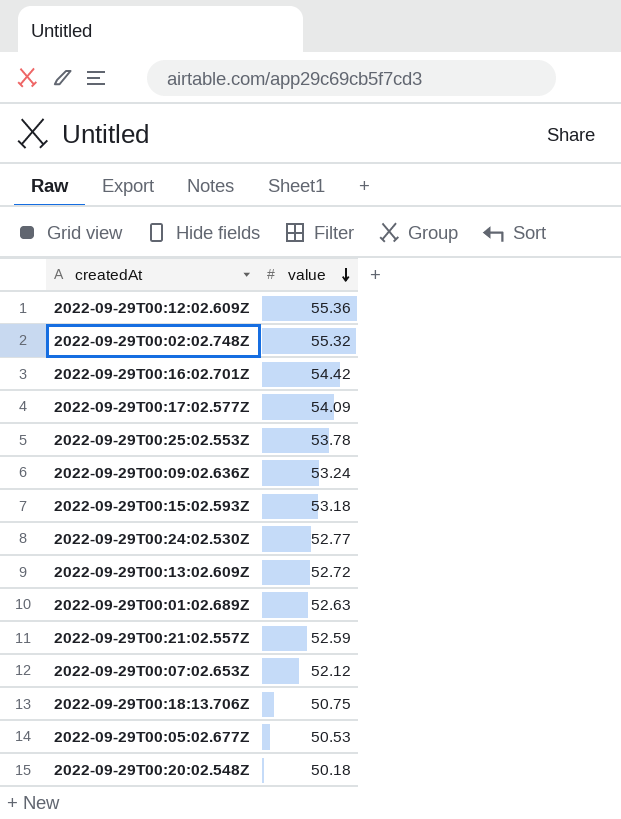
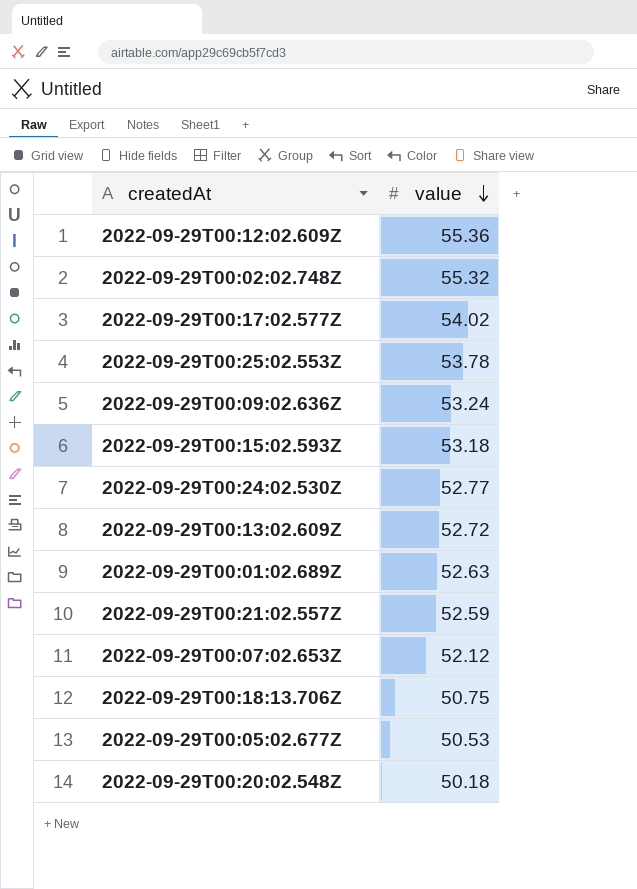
row 2022-09-29T00:16:02.701Z: 54.42 -> none
2022-09-29T00:17:02.577Z | value: 54.09 -> 54.02

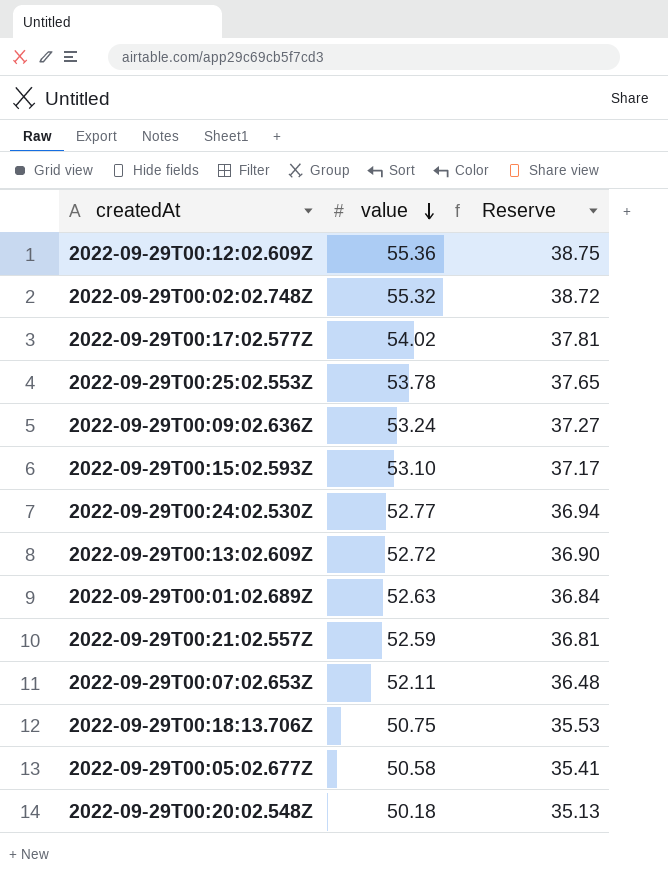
column Reserve | formula: none -> [value] * 0.7
2022-09-29T00:15:02.593Z | value: 53.18 -> 53.10
2022-09-29T00:07:02.653Z | value: 52.12 -> 52.11
2022-09-29T00:05:02.677Z | value: 50.53 -> 50.58

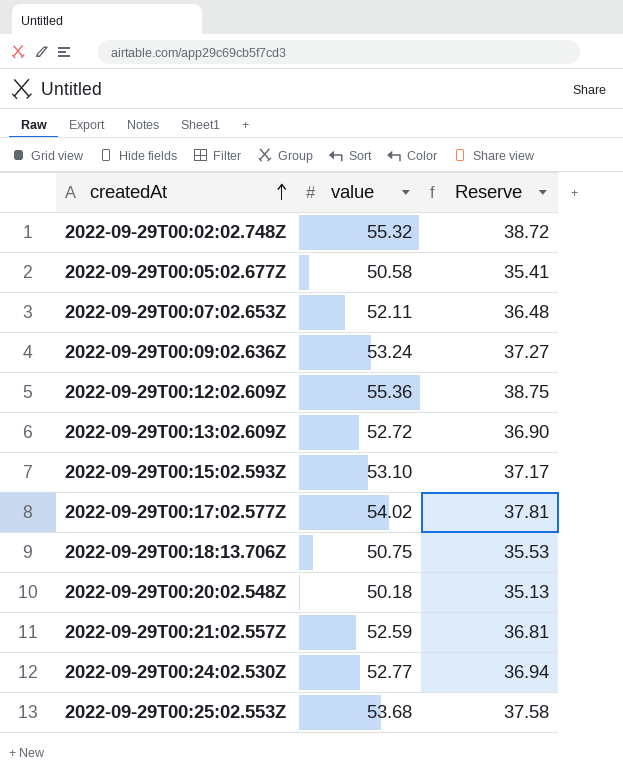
row order: value descending -> createdAt ascending
row 2022-09-29T00:01:02.689Z: 52.63 | 36.84 -> none
2022-09-29T00:25:02.553Z | value: 53.78 -> 53.68
2022-09-29T00:25:02.553Z | Reserve: 37.65 -> 37.58

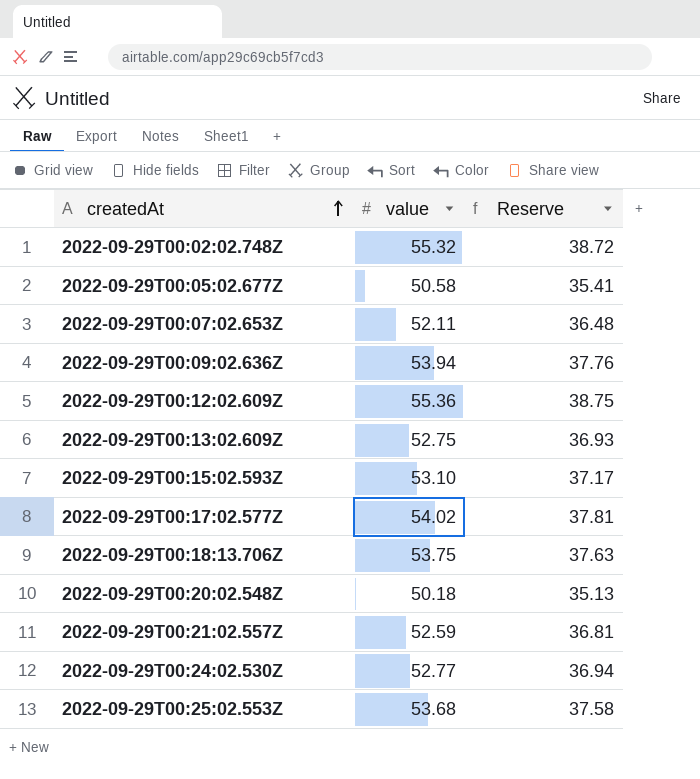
2022-09-29T00:09:02.636Z | value: 53.24 -> 53.94
2022-09-29T00:09:02.636Z | Reserve: 37.27 -> 37.76
2022-09-29T00:13:02.609Z | value: 52.72 -> 52.75
2022-09-29T00:13:02.609Z | Reserve: 36.90 -> 36.93
2022-09-29T00:18:13.706Z | value: 50.75 -> 53.75
2022-09-29T00:18:13.706Z | Reserve: 35.53 -> 37.63

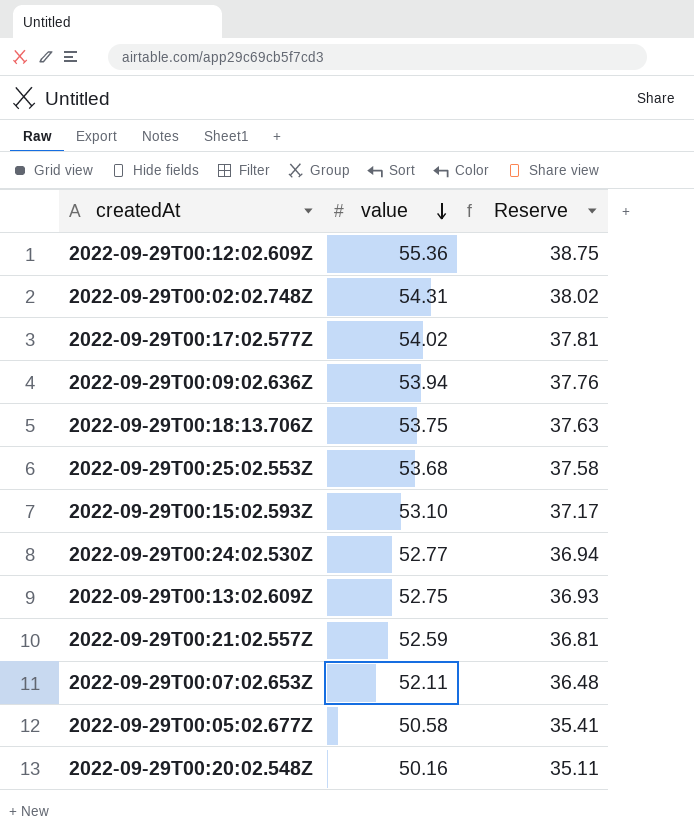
row order: createdAt ascending -> value descending
2022-09-29T00:02:02.748Z | value: 55.32 -> 54.31
2022-09-29T00:02:02.748Z | Reserve: 38.72 -> 38.02
2022-09-29T00:20:02.548Z | value: 50.18 -> 50.16
2022-09-29T00:20:02.548Z | Reserve: 35.13 -> 35.11

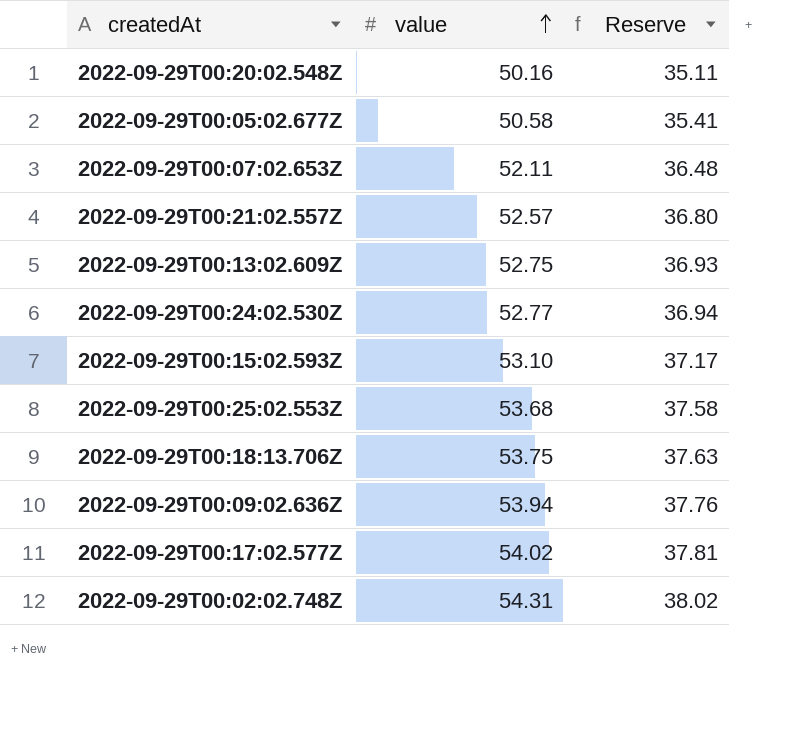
row order: value descending -> value ascending
row 2022-09-29T00:12:02.609Z: 55.36 | 38.75 -> none
2022-09-29T00:21:02.557Z | value: 52.59 -> 52.57
2022-09-29T00:21:02.557Z | Reserve: 36.81 -> 36.80

